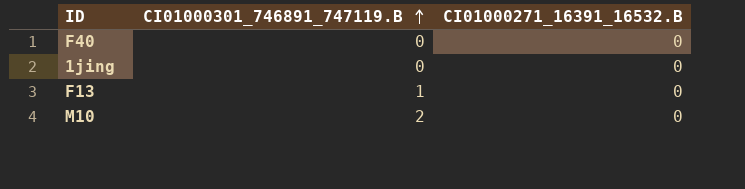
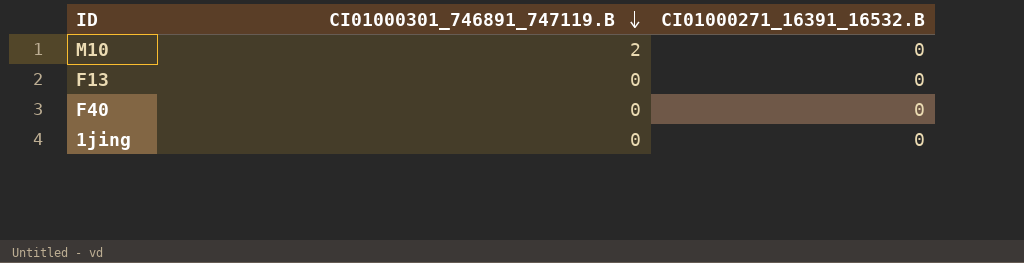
row order: CI01000301_746891_747119.B ascending -> CI01000301_746891_747119.B descending
F13 | CI01000301_746891_747119.B: 1 -> 0

